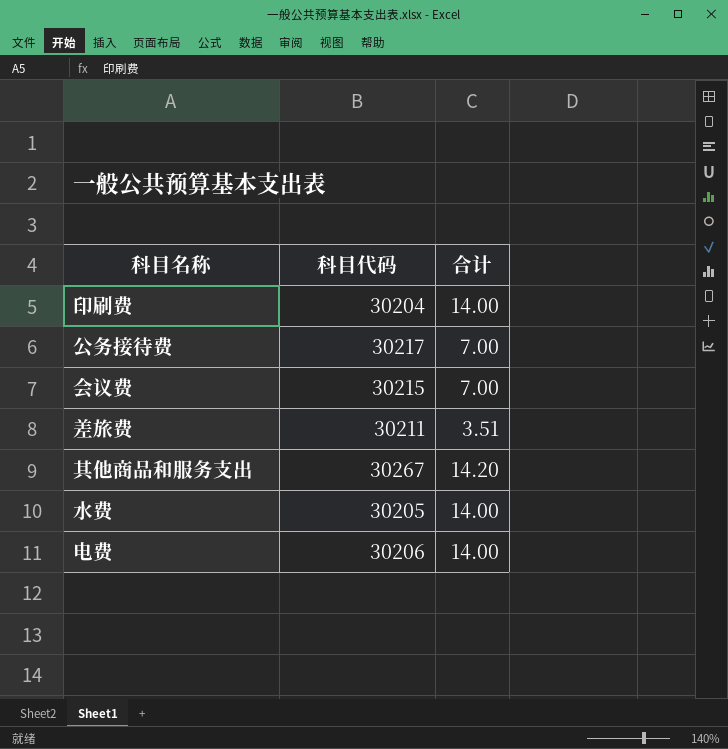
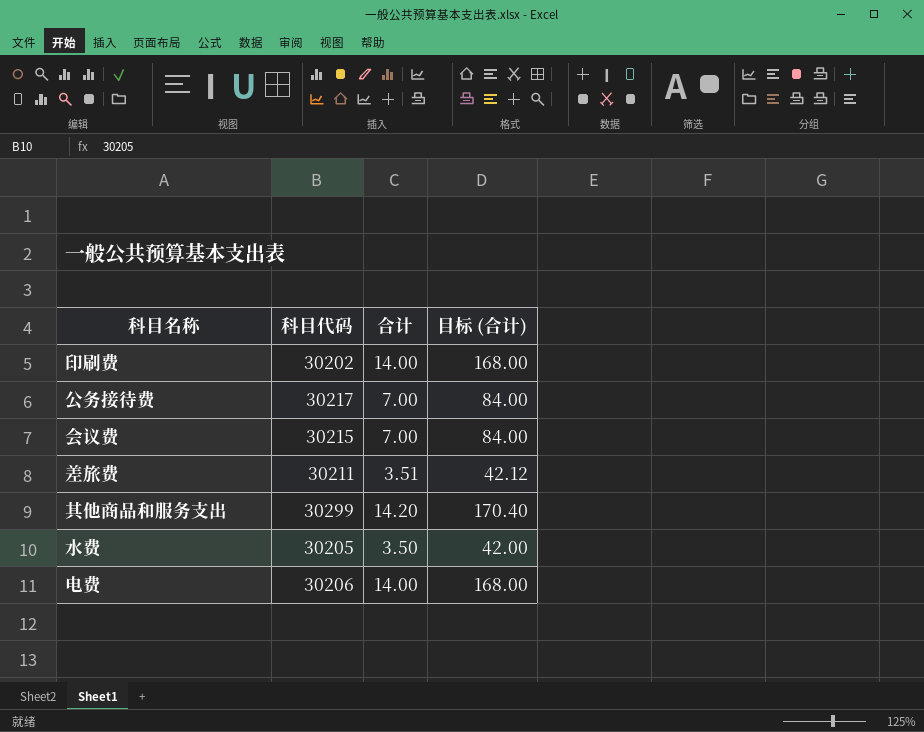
column 目标 (合计) | formula: none -> [合计] * 12
印刷费 | 科目代码: 30204 -> 30202
其他商品和服务支出 | 科目代码: 30267 -> 30299
水费 | 合计: 14.00 -> 3.50

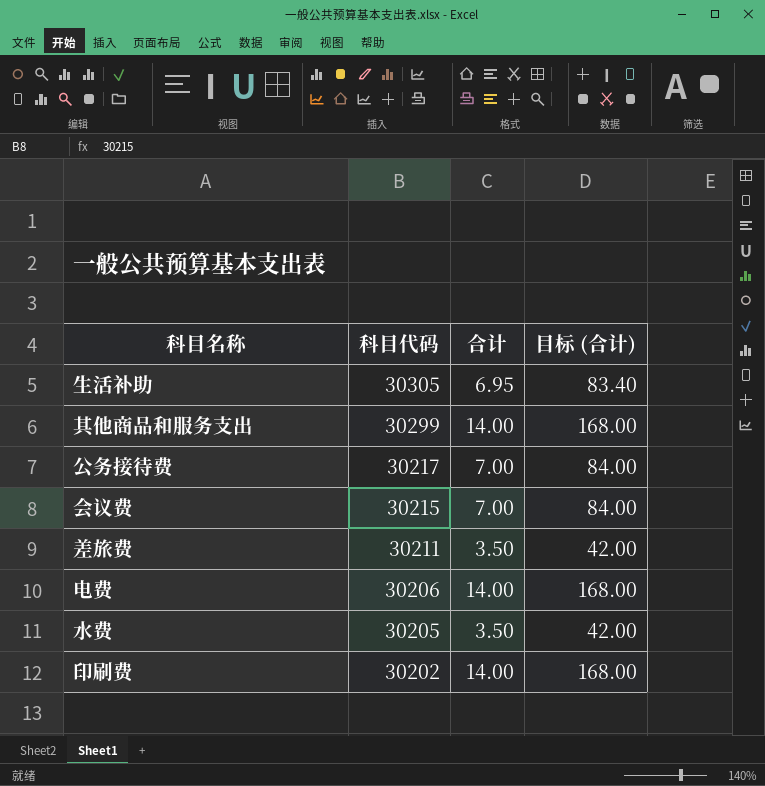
row order: none -> 科目代码 descending
row 生活补助: none -> 30305 | 6.95 | 83.40
其他商品和服务支出 | 合计: 14.20 -> 14.00
其他商品和服务支出 | 目标 (合计): 170.40 -> 168.00
差旅费 | 合计: 3.51 -> 3.50
差旅费 | 目标 (合计): 42.12 -> 42.00

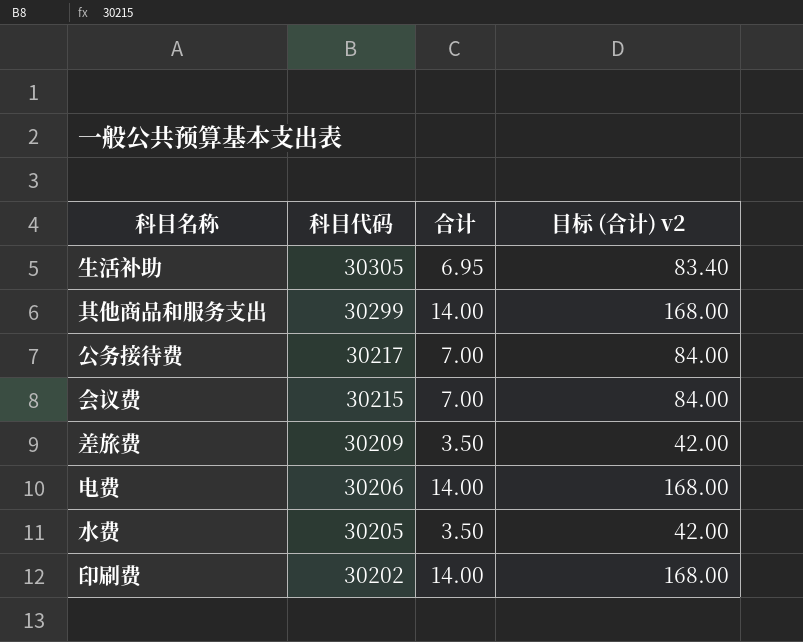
column name: 目标 (合计) -> 目标 (合计) v2
差旅费 | 科目代码: 30211 -> 30209

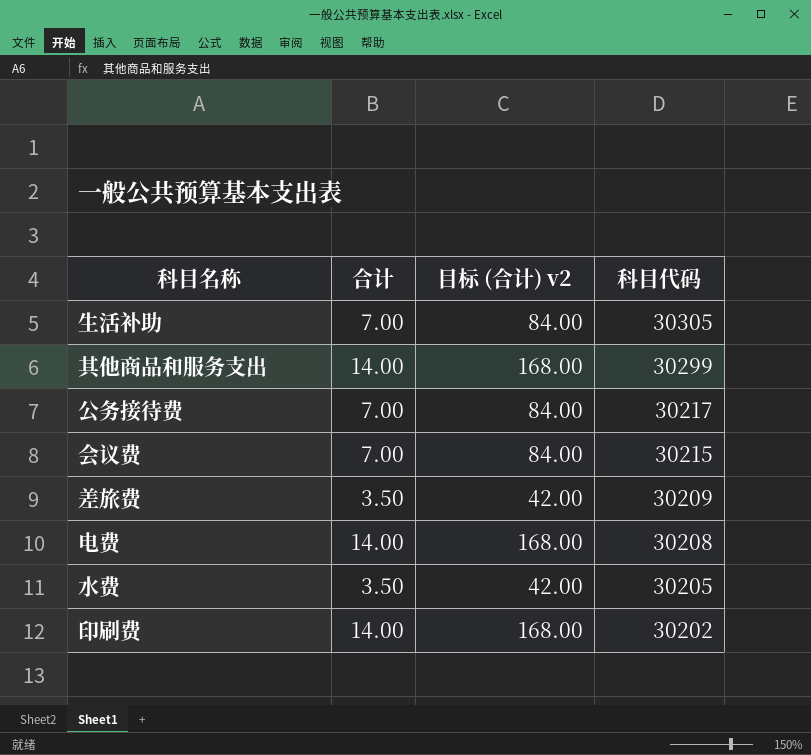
column 科目代码 | position: 2 -> 4
生活补助 | 合计: 6.95 -> 7.00
生活补助 | 目标 (合计) v2: 83.40 -> 84.00
电费 | 科目代码: 30206 -> 30208

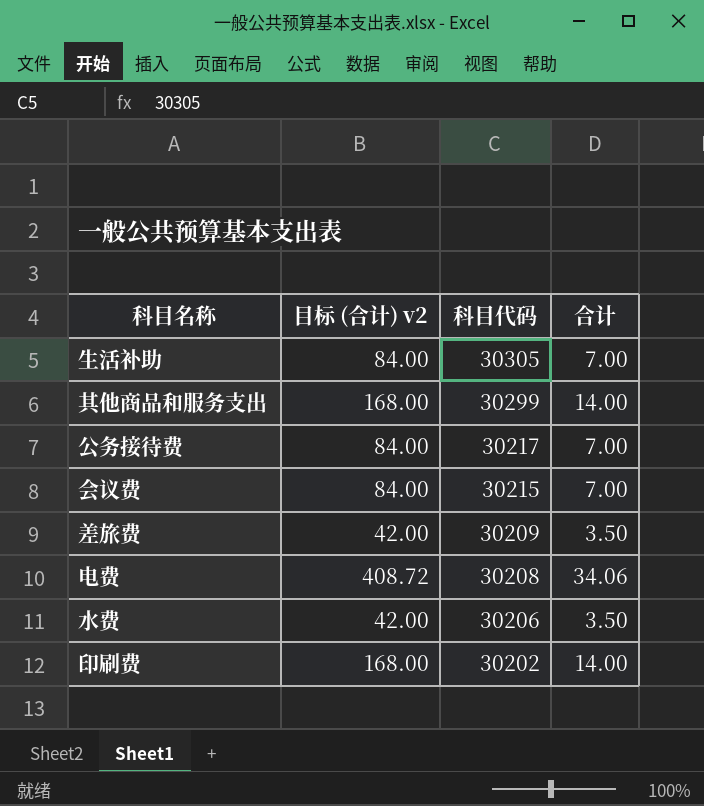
column 合计 | position: 2 -> 4
电费 | 目标 (合计) v2: 168.00 -> 408.72
电费 | 合计: 14.00 -> 34.06
水费 | 科目代码: 30205 -> 30206

